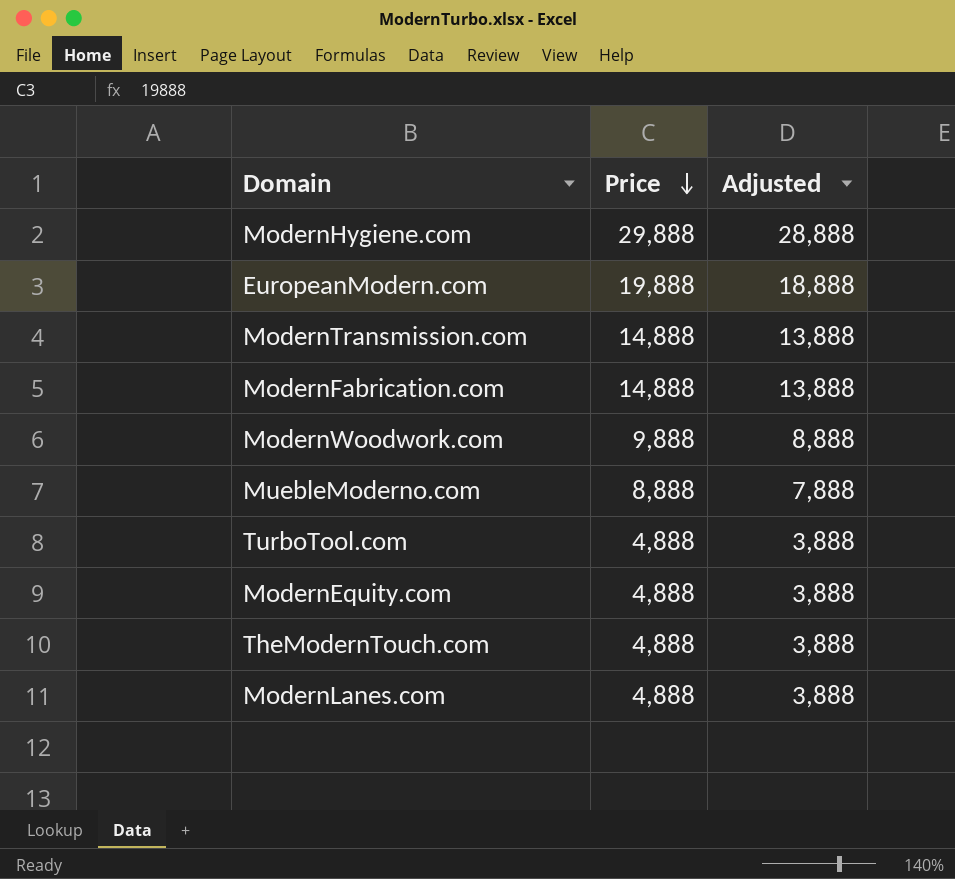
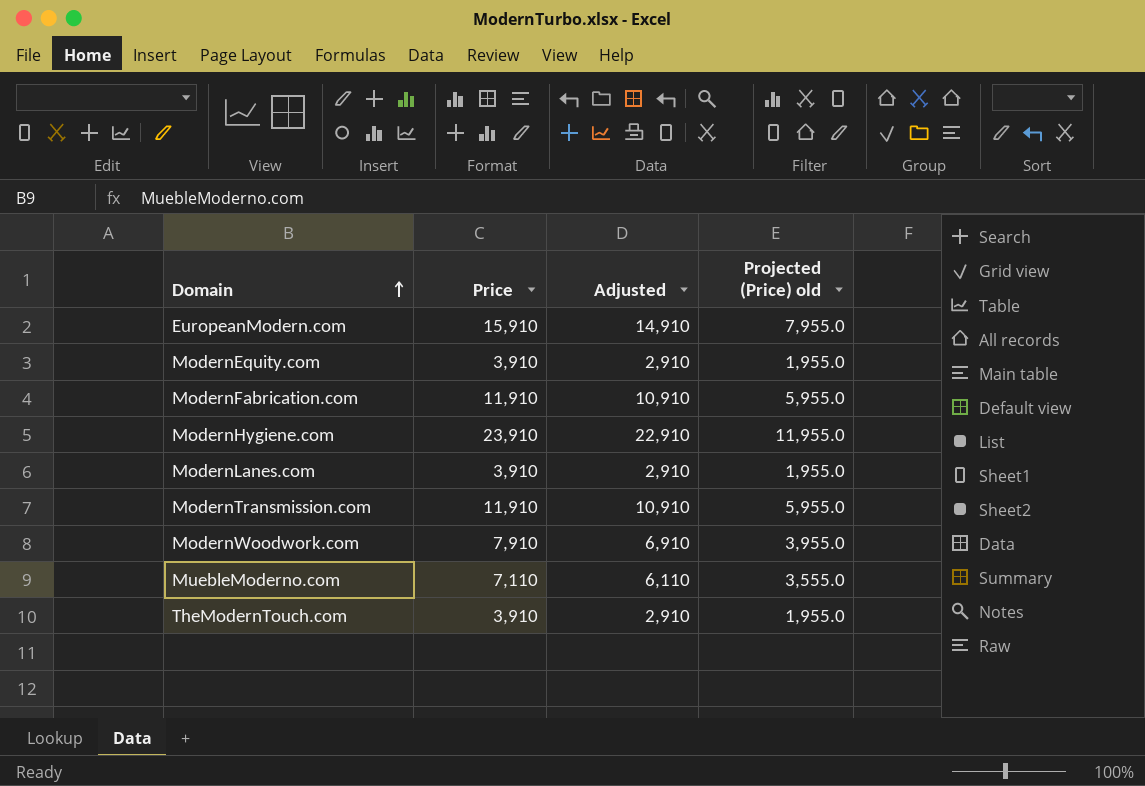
row order: Price descending -> Domain ascending
column Projected (Price) old | formula: none -> [Price] * 0.5
row TurboTool.com: 4,888 | 3,888 -> none
EuropeanModern.com | Price: 19,888 -> 15,910
EuropeanModern.com | Adjusted: 18,888 -> 14,910
ModernEquity.com | Price: 4,888 -> 3,910
ModernEquity.com | Adjusted: 3,888 -> 2,910
ModernFabrication.com | Price: 14,888 -> 11,910
ModernFabrication.com | Adjusted: 13,888 -> 10,910
ModernHygiene.com | Price: 29,888 -> 23,910
ModernHygiene.com | Adjusted: 28,888 -> 22,910
ModernLanes.com | Price: 4,888 -> 3,910
ModernLanes.com | Adjusted: 3,888 -> 2,910
ModernTransmission.com | Price: 14,888 -> 11,910
ModernTransmission.com | Adjusted: 13,888 -> 10,910
ModernWoodwork.com | Price: 9,888 -> 7,910
ModernWoodwork.com | Adjusted: 8,888 -> 6,910
MuebleModerno.com | Price: 8,888 -> 7,110
MuebleModerno.com | Adjusted: 7,888 -> 6,110
TheModernTouch.com | Price: 4,888 -> 3,910
TheModernTouch.com | Adjusted: 3,888 -> 2,910

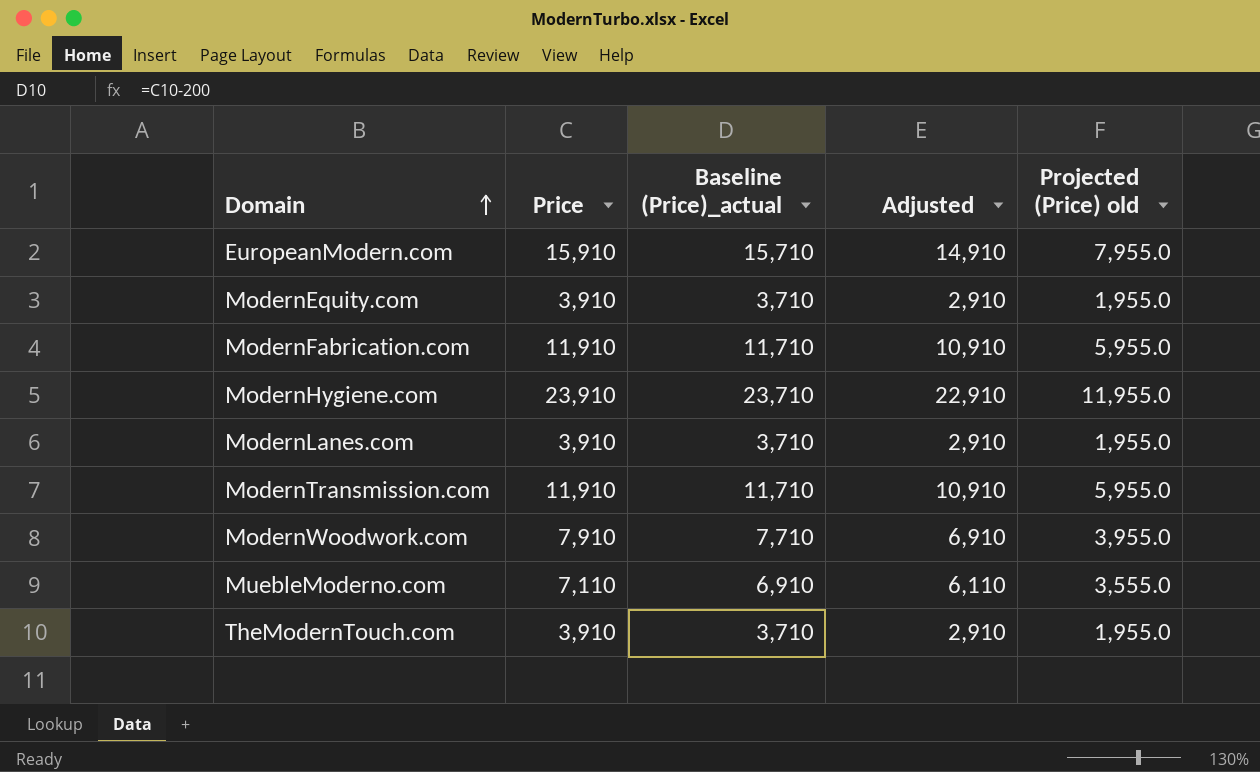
column Baseline (Price)_actual | formula: none -> [Price] - 200

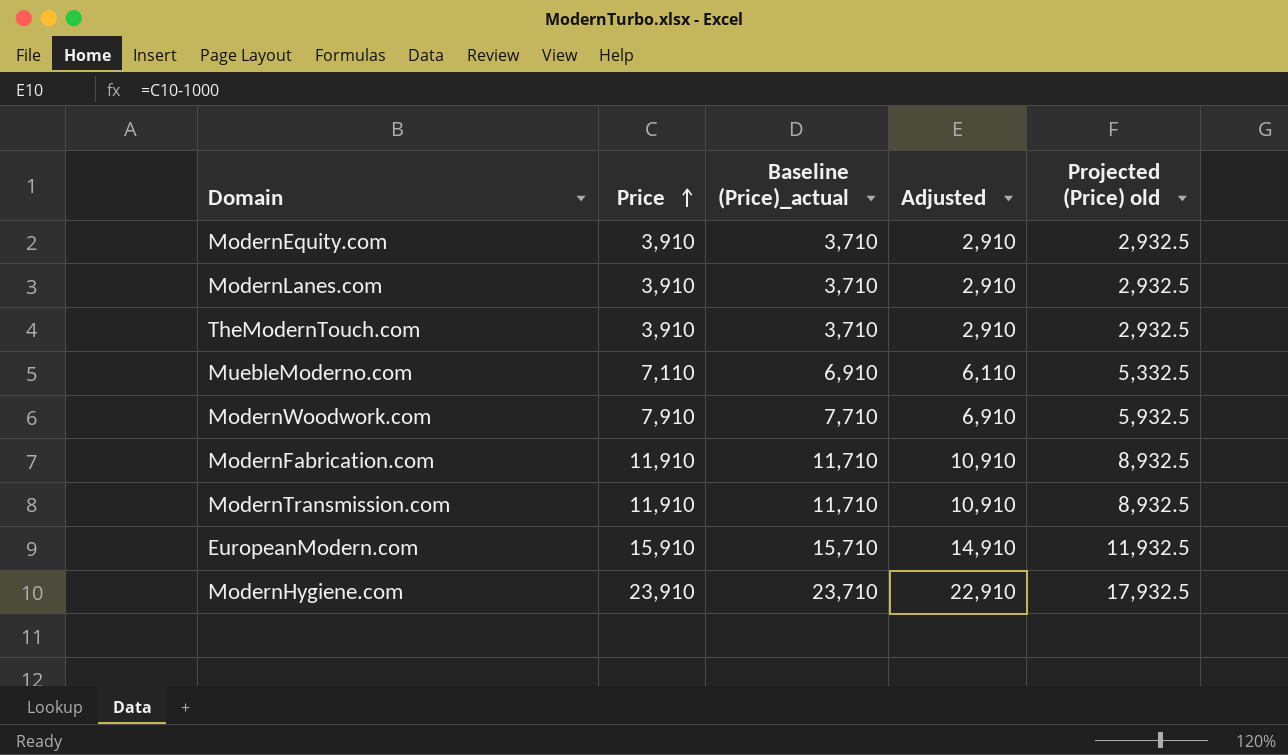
row order: Domain ascending -> Price ascending
column Projected (Price) old | formula: [Price] * 0.5 -> [Price] * 0.75

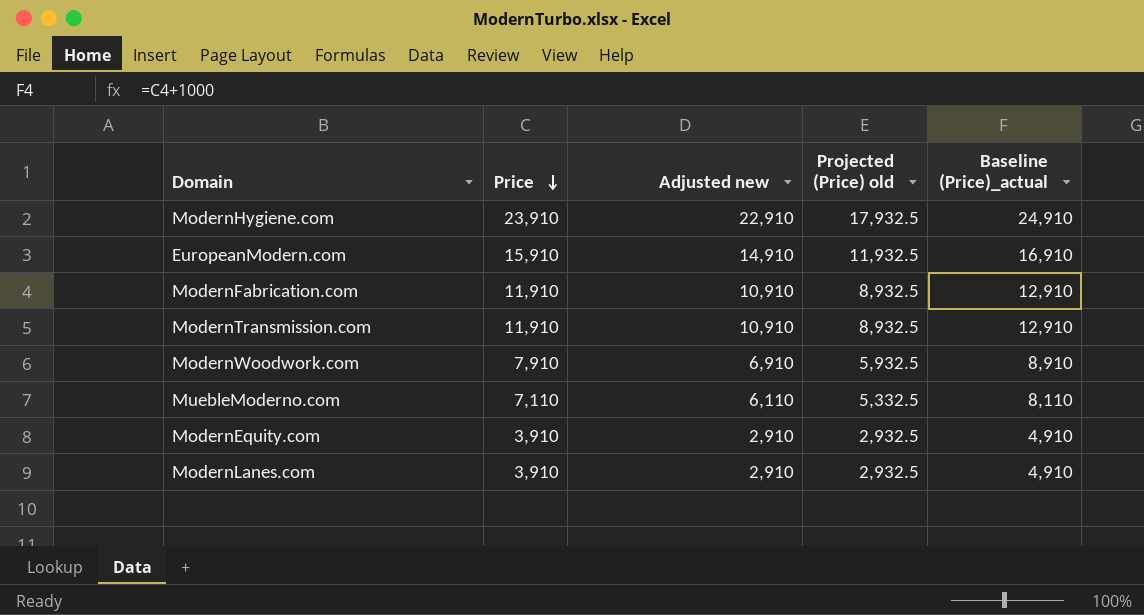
row order: Price ascending -> Price descending
column name: Adjusted -> Adjusted new
column Baseline (Price)_actual | formula: [Price] - 200 -> [Price] + 1000
column Baseline (Price)_actual | position: 3 -> 5
row TheModernTouch.com: 3,910 | 3,710 | 2,910 | 2,932.5 -> none

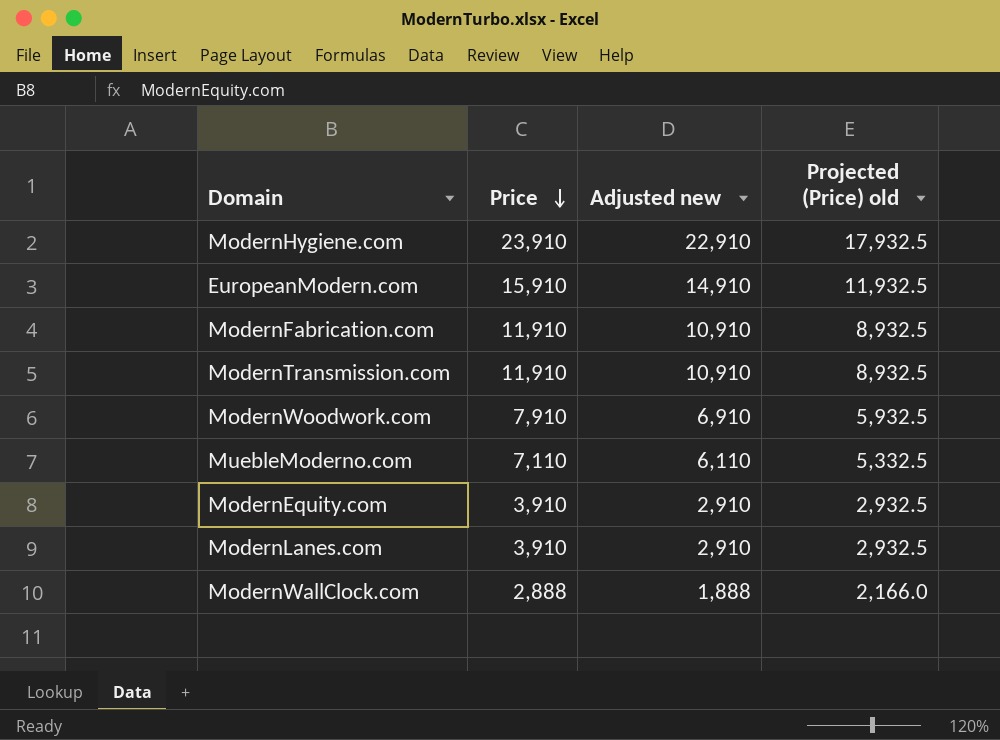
column Baseline (Price)_actual | formula: [Price] + 1000 -> none
row ModernWallClock.com: none -> 2,888 | 1,888 | 2,166.0

